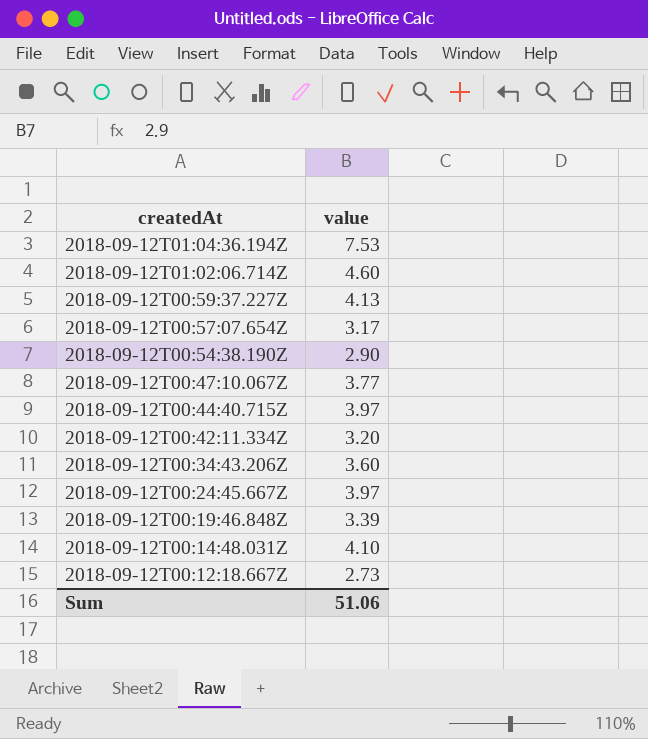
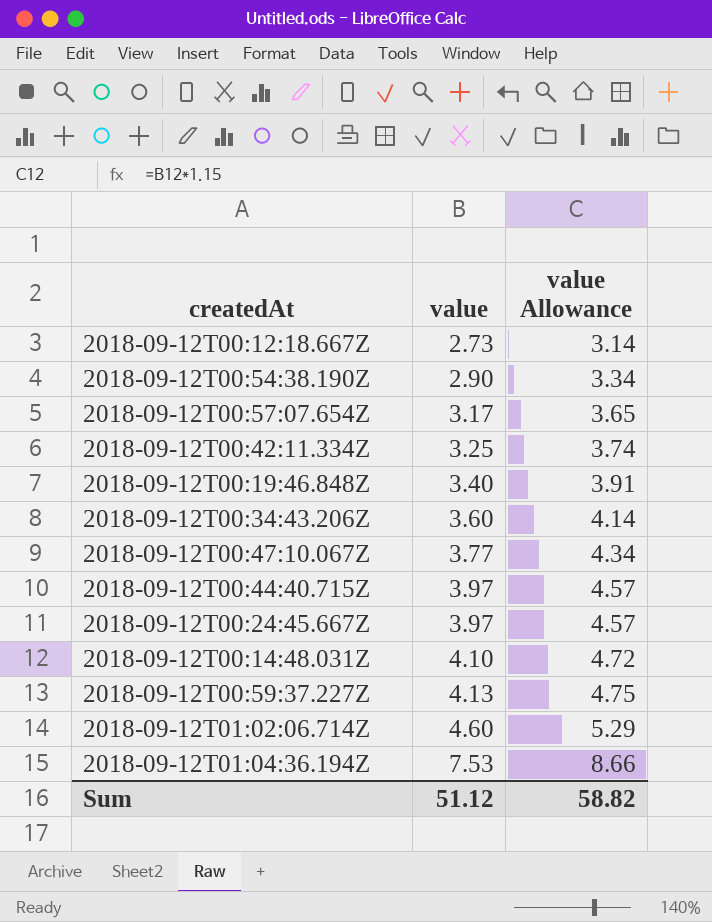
row order: createdAt descending -> value ascending
column value Allowance | formula: none -> [value] * 1.15
2018-09-12T00:42:11.334Z | value: 3.20 -> 3.25
2018-09-12T00:19:46.848Z | value: 3.39 -> 3.40
Sum | value: 51.06 -> 51.12

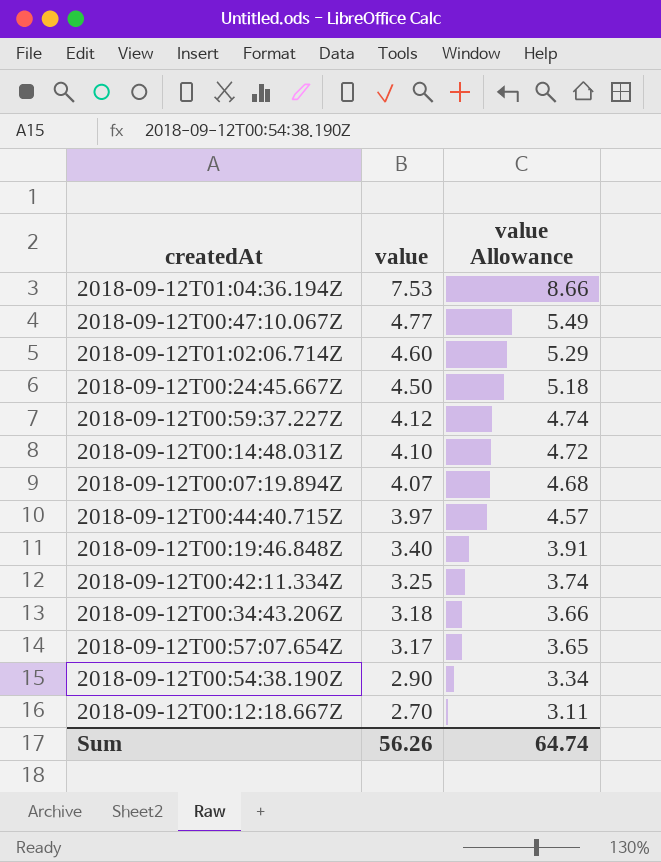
row order: value ascending -> value descending
2018-09-12T00:47:10.067Z | value: 3.77 -> 4.77
2018-09-12T00:47:10.067Z | value Allowance: 4.34 -> 5.49
2018-09-12T00:24:45.667Z | value: 3.97 -> 4.50
2018-09-12T00:24:45.667Z | value Allowance: 4.57 -> 5.18
2018-09-12T00:59:37.227Z | value: 4.13 -> 4.12
2018-09-12T00:59:37.227Z | value Allowance: 4.75 -> 4.74
row 2018-09-12T00:07:19.894Z: none -> 4.07 | 4.68
2018-09-12T00:34:43.206Z | value: 3.60 -> 3.18
2018-09-12T00:34:43.206Z | value Allowance: 4.14 -> 3.66
2018-09-12T00:12:18.667Z | value: 2.73 -> 2.70
2018-09-12T00:12:18.667Z | value Allowance: 3.14 -> 3.11
Sum | value: 51.12 -> 56.26
Sum | value Allowance: 58.82 -> 64.74

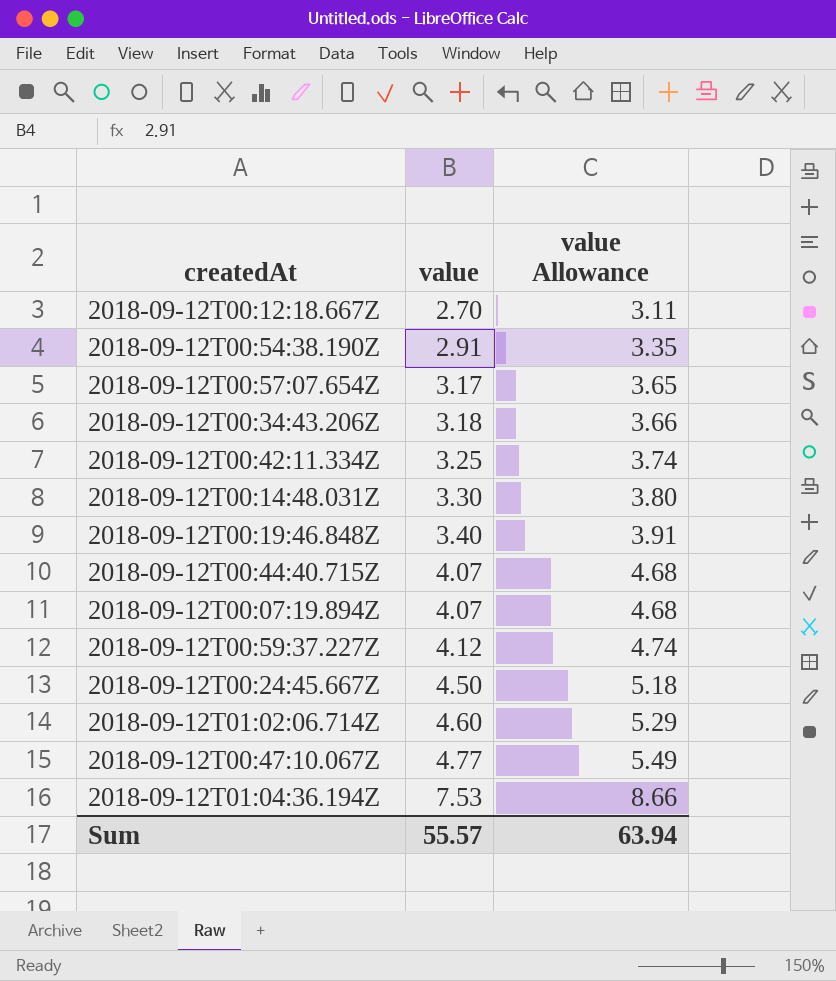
row order: value descending -> value ascending
2018-09-12T00:54:38.190Z | value: 2.90 -> 2.91
2018-09-12T00:54:38.190Z | value Allowance: 3.34 -> 3.35
2018-09-12T00:14:48.031Z | value: 4.10 -> 3.30
2018-09-12T00:14:48.031Z | value Allowance: 4.72 -> 3.80
2018-09-12T00:44:40.715Z | value: 3.97 -> 4.07
2018-09-12T00:44:40.715Z | value Allowance: 4.57 -> 4.68
Sum | value: 56.26 -> 55.57
Sum | value Allowance: 64.74 -> 63.94

